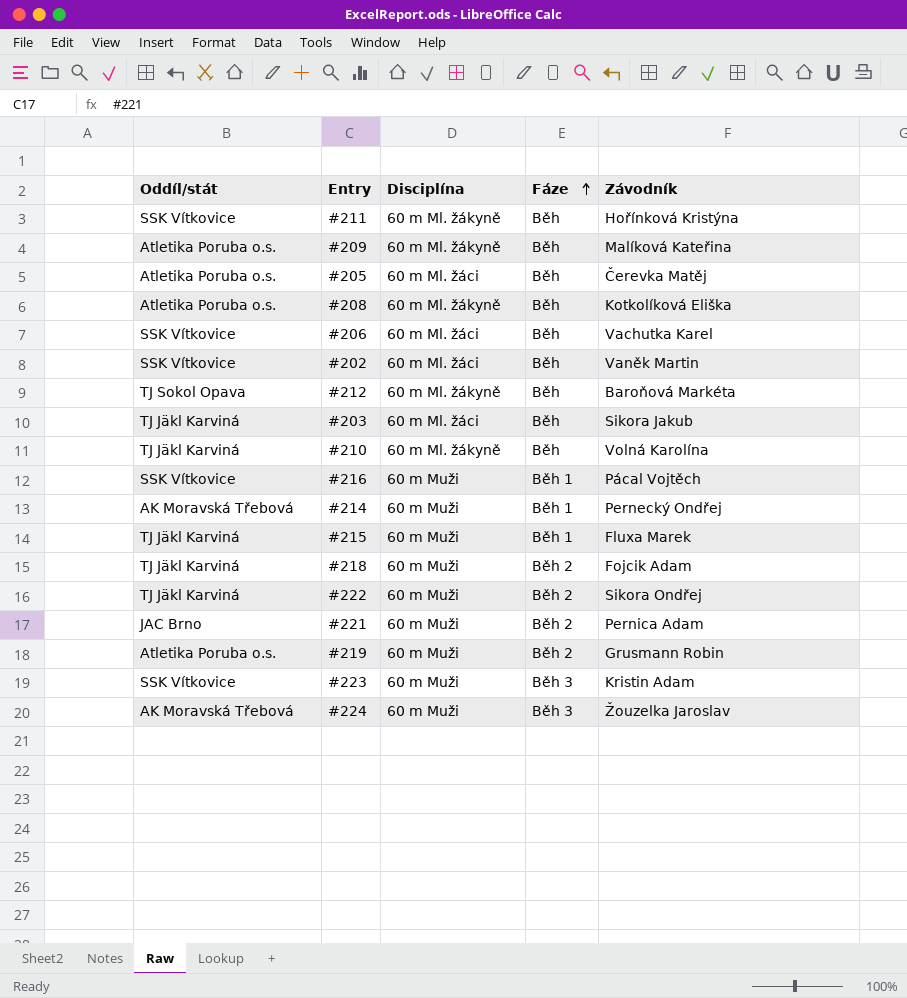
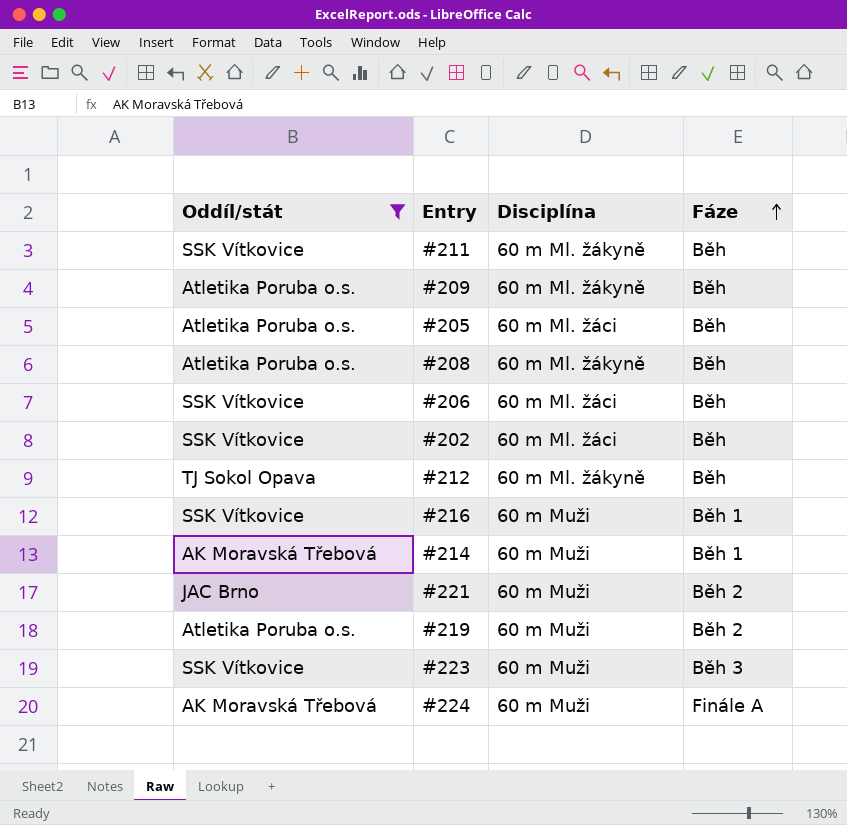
filter: none -> Oddíl/stát != TJ Jäkl Karviná
column Závodník | position: 5 -> none
#224 | Fáze: Běh 3 -> Finále A

